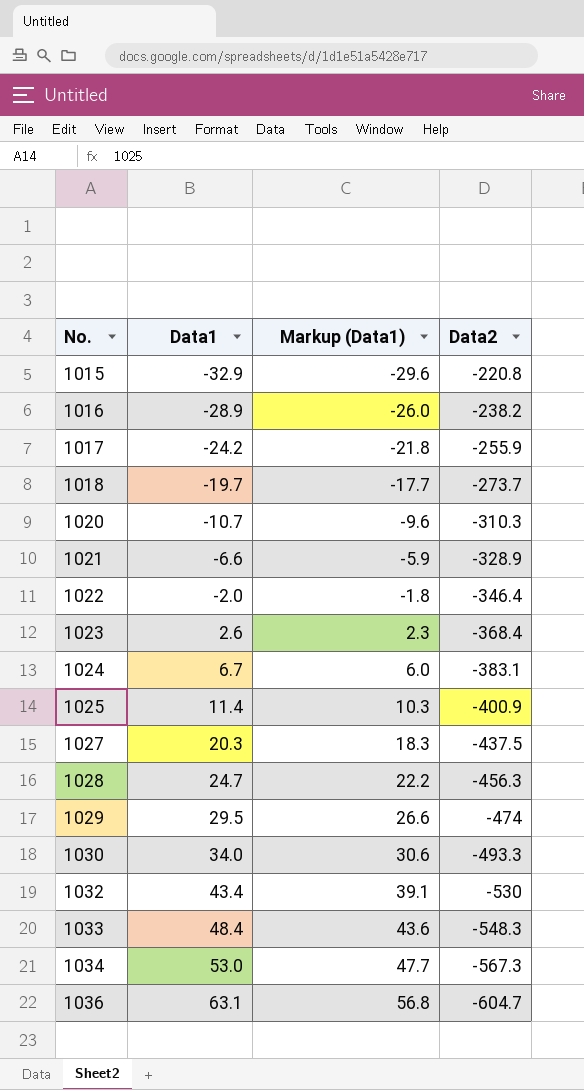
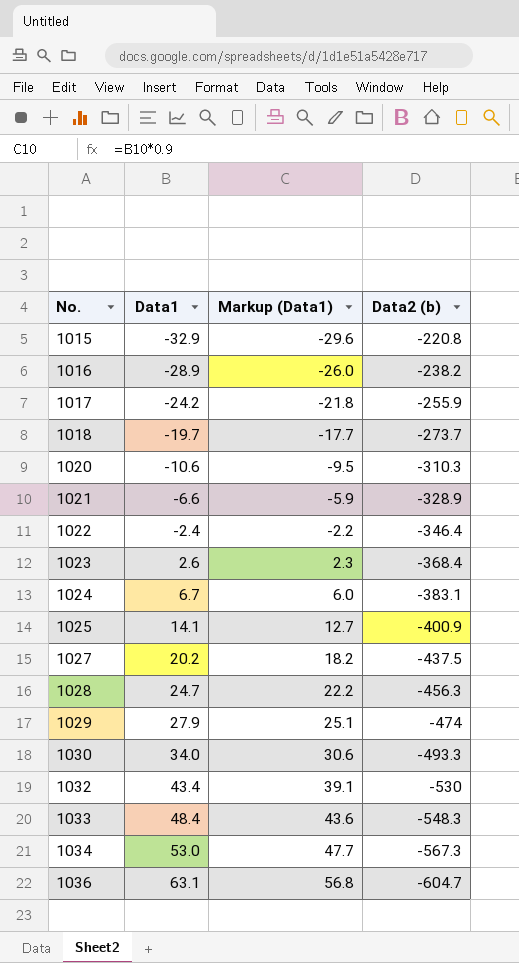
column name: Data2 -> Data2 (b)
1020 | Data1: -10.7 -> -10.6
1020 | Markup (Data1): -9.6 -> -9.5
1022 | Data1: -2.0 -> -2.4
1022 | Markup (Data1): -1.8 -> -2.2
1025 | Data1: 11.4 -> 14.1
1025 | Markup (Data1): 10.3 -> 12.7
1027 | Data1: 20.3 -> 20.2
1027 | Markup (Data1): 18.3 -> 18.2
1029 | Data1: 29.5 -> 27.9
1029 | Markup (Data1): 26.6 -> 25.1

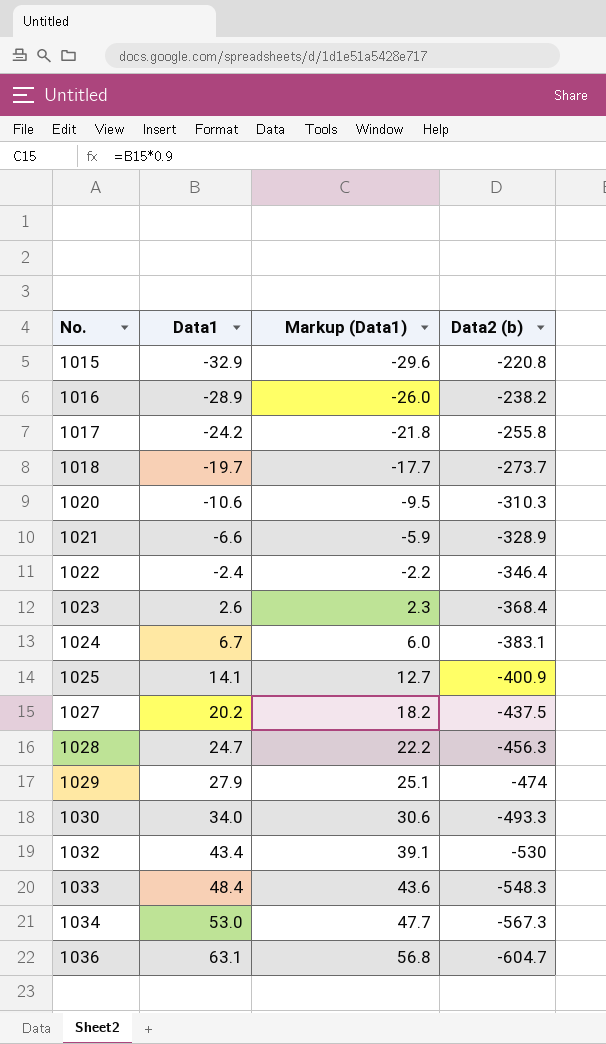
1017 | Data2 (b): -255.9 -> -255.8

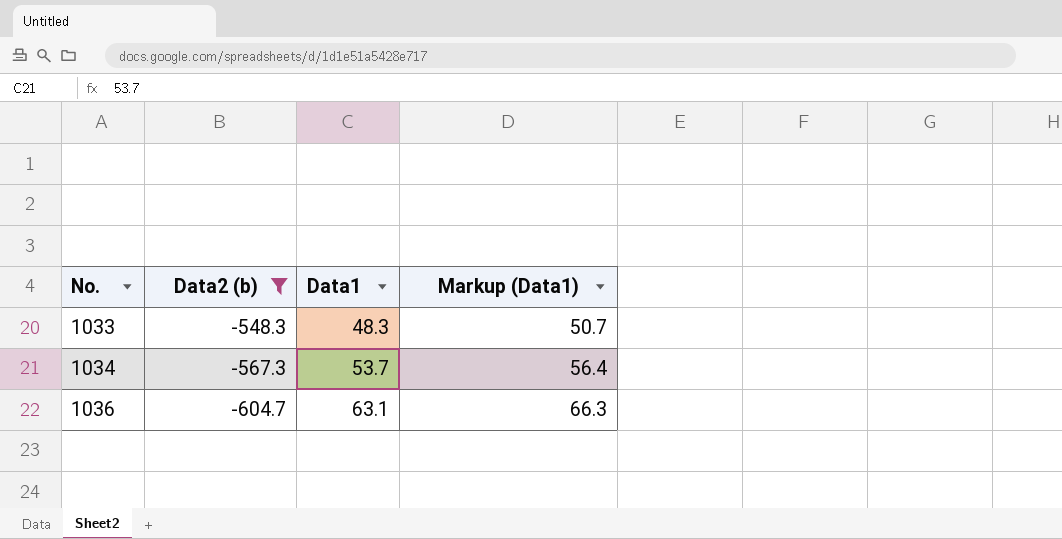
filter: none -> Data2 (b) <= -548.3
column Data2 (b) | position: 4 -> 2
column Markup (Data1) | formula: [Data1] * 0.9 -> [Data1] * 1.05
1033 | Data1: 48.4 -> 48.3
1034 | Data1: 53.0 -> 53.7

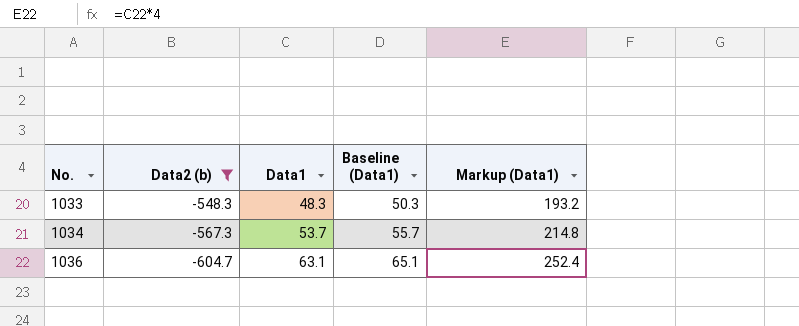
column Baseline (Data1) | formula: none -> [Data1] + 2
column Markup (Data1) | formula: [Data1] * 1.05 -> [Data1] * 4

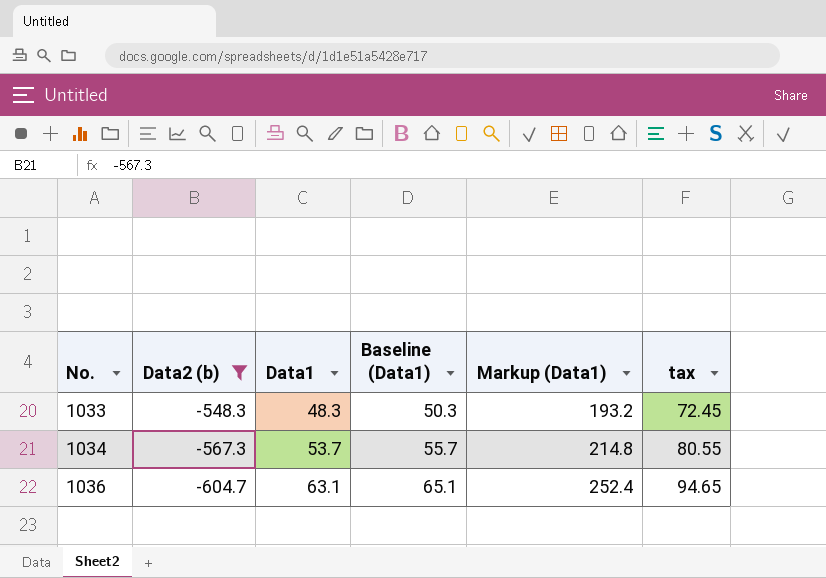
column tax | formula: none -> [Data1] * 1.5

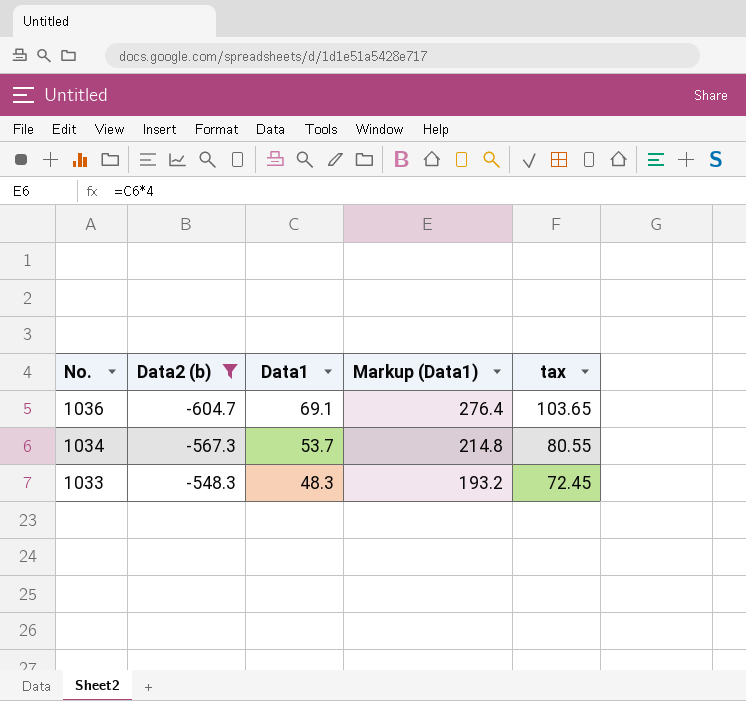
row order: No. ascending -> No. descending
column Baseline (Data1) | formula: [Data1] + 2 -> none
1036 | Data1: 63.1 -> 69.1
1036 | Markup (Data1): 252.4 -> 276.4
1036 | tax: 94.65 -> 103.65

